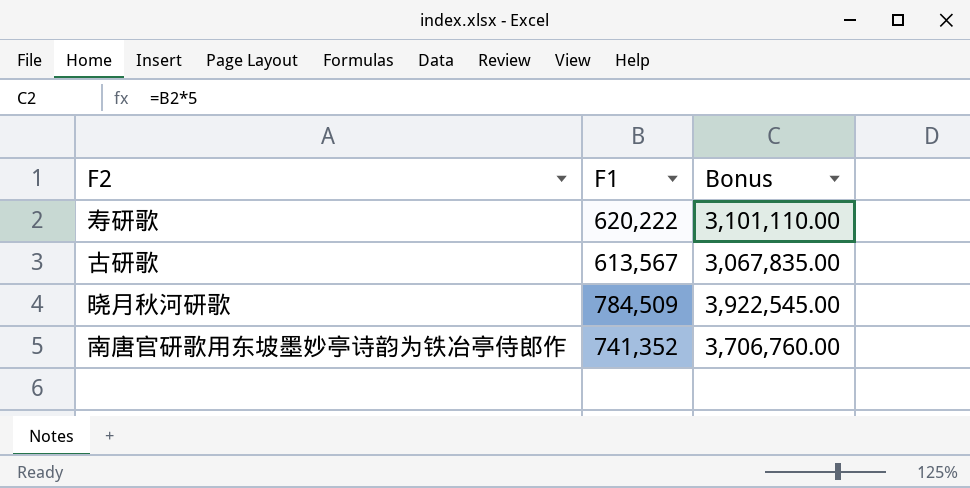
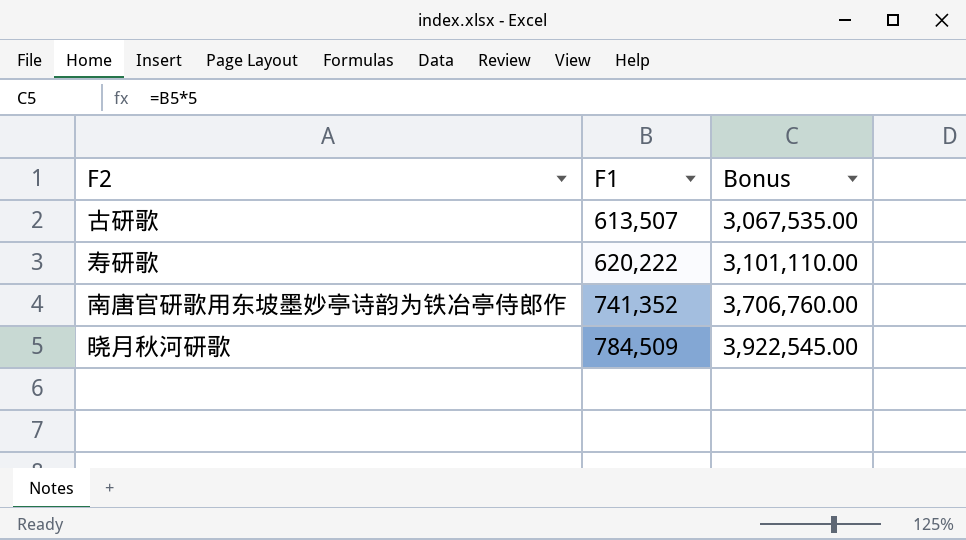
row order: none -> F1 ascending
古研歌 | F1: 613,567 -> 613,507
古研歌 | Bonus: 3,067,835.00 -> 3,067,535.00

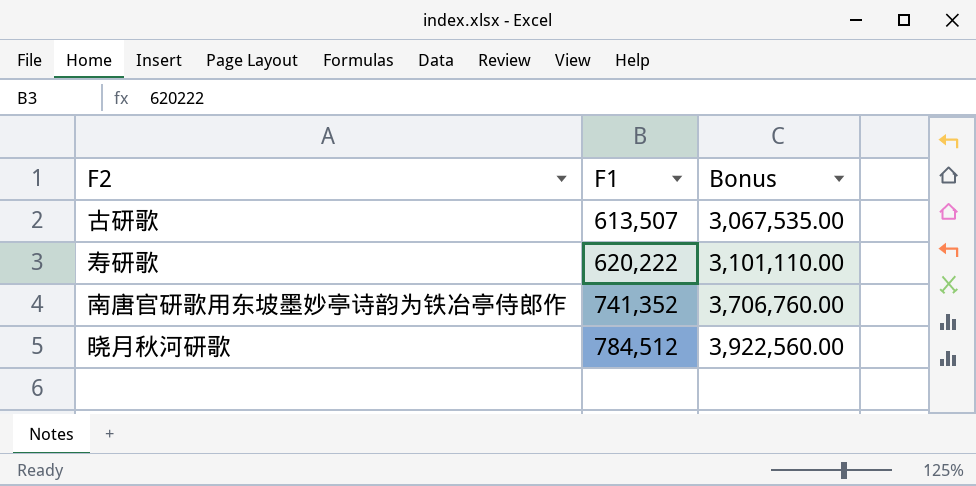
晓月秋河研歌 | F1: 784,509 -> 784,512
晓月秋河研歌 | Bonus: 3,922,545.00 -> 3,922,560.00

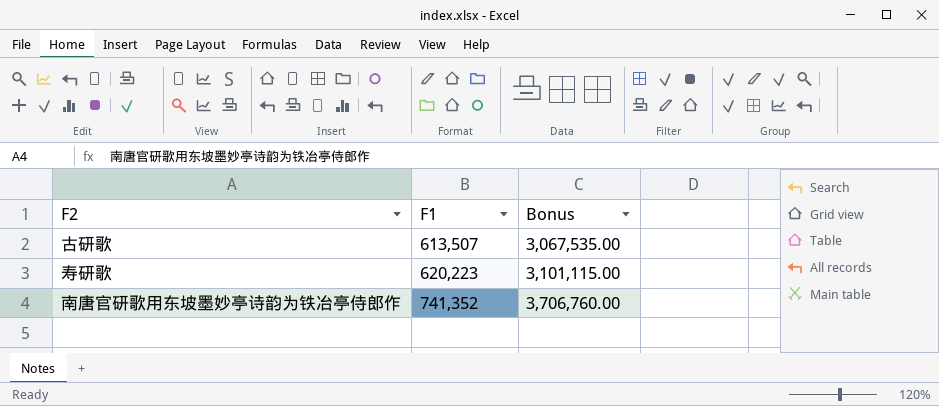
row 晓月秋河研歌: 784,512 | 3,922,560.00 -> none
寿研歌 | F1: 620,222 -> 620,223
寿研歌 | Bonus: 3,101,110.00 -> 3,101,115.00

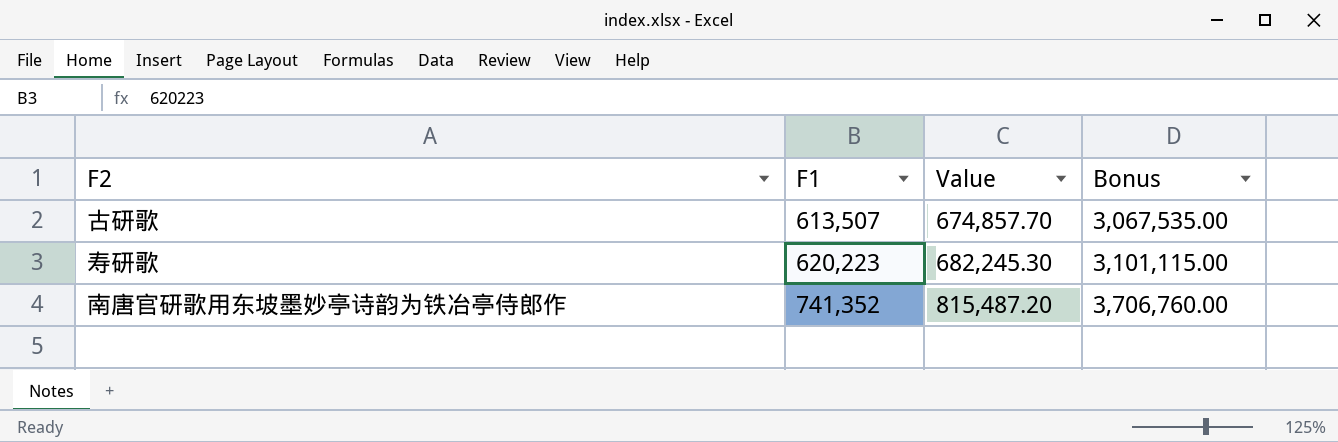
column Value | formula: none -> [F1] * 1.1

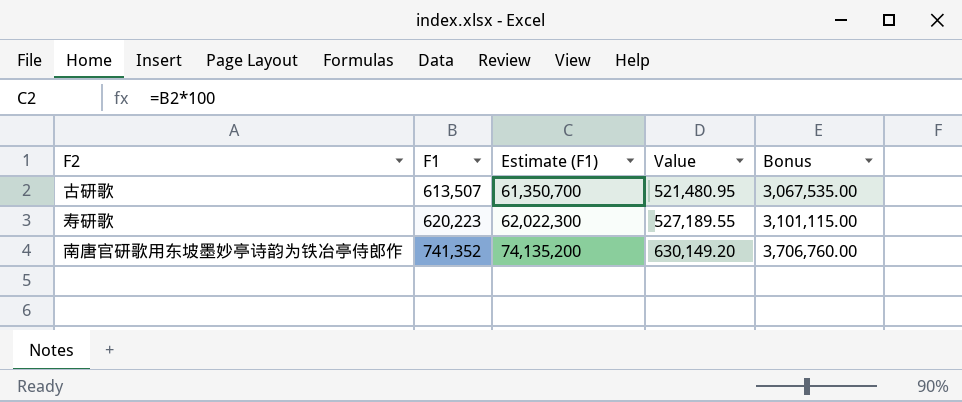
column Estimate (F1) | formula: none -> [F1] * 100
column Value | formula: [F1] * 1.1 -> [F1] * 0.85

